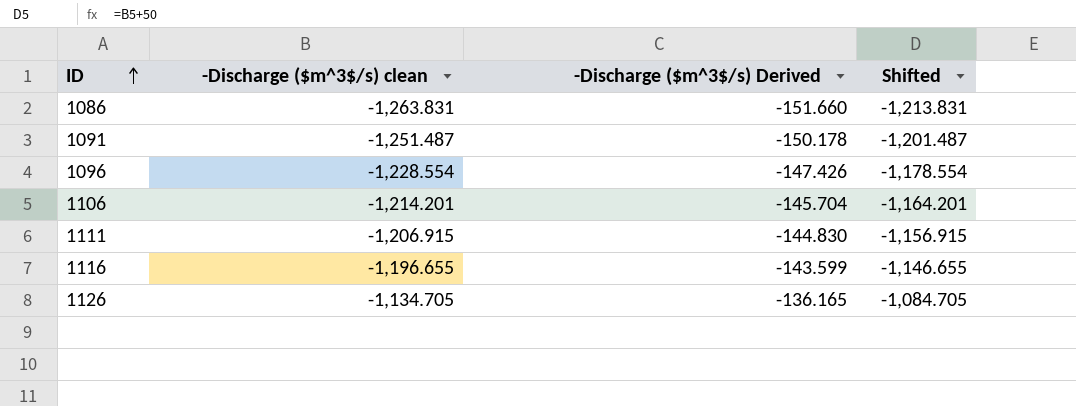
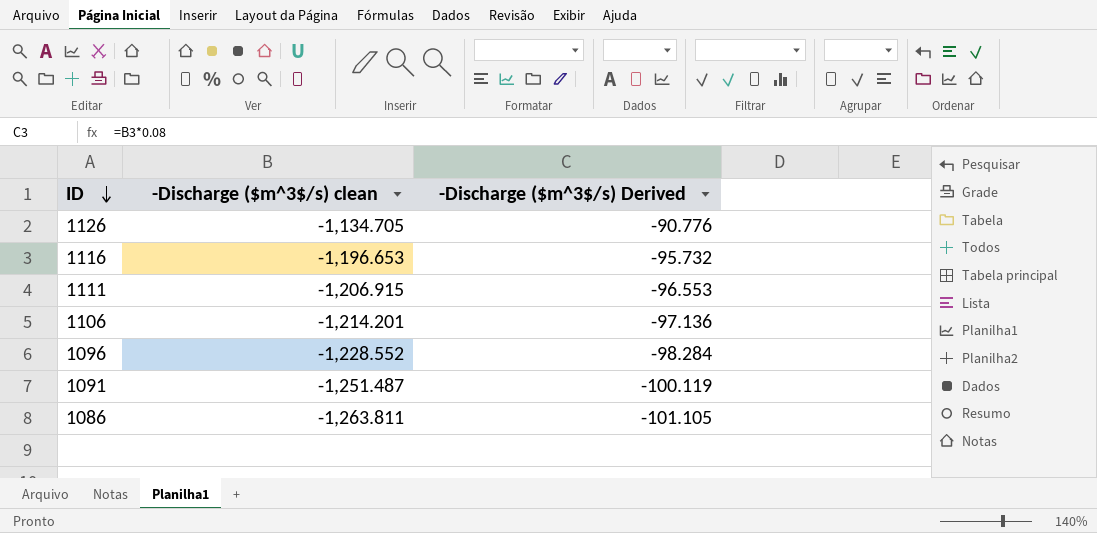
row order: ID ascending -> ID descending
column Shifted | formula: [-Discharge ($m^3$/s) clean] + 50 -> none
column -Discharge ($m^3$/s) Derived | formula: [-Discharge ($m^3$/s) clean] * 0.12 -> [-Discharge ($m^3$/s) clean] * 0.08
1116 | -Discharge ($m^3$/s) clean: -1,196.655 -> -1,196.653
1096 | -Discharge ($m^3$/s) clean: -1,228.554 -> -1,228.552
1086 | -Discharge ($m^3$/s) clean: -1,263.831 -> -1,263.811

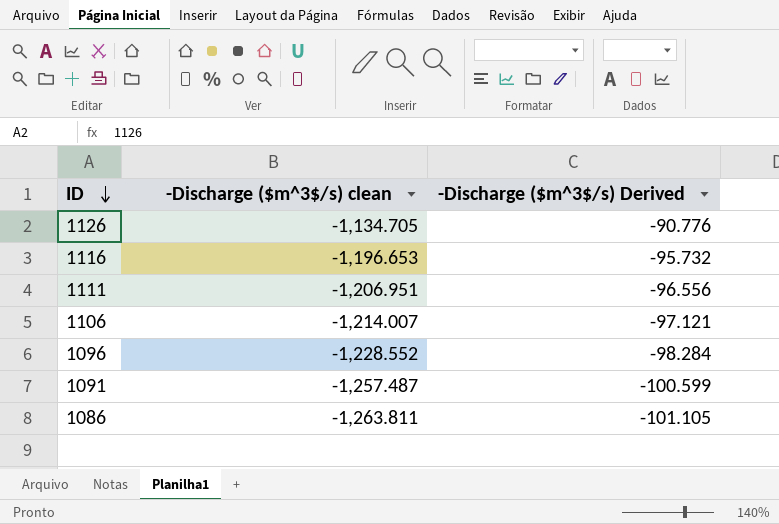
1111 | -Discharge ($m^3$/s) clean: -1,206.915 -> -1,206.951
1111 | -Discharge ($m^3$/s) Derived: -96.553 -> -96.556
1106 | -Discharge ($m^3$/s) clean: -1,214.201 -> -1,214.007
1106 | -Discharge ($m^3$/s) Derived: -97.136 -> -97.121
1091 | -Discharge ($m^3$/s) clean: -1,251.487 -> -1,257.487
1091 | -Discharge ($m^3$/s) Derived: -100.119 -> -100.599

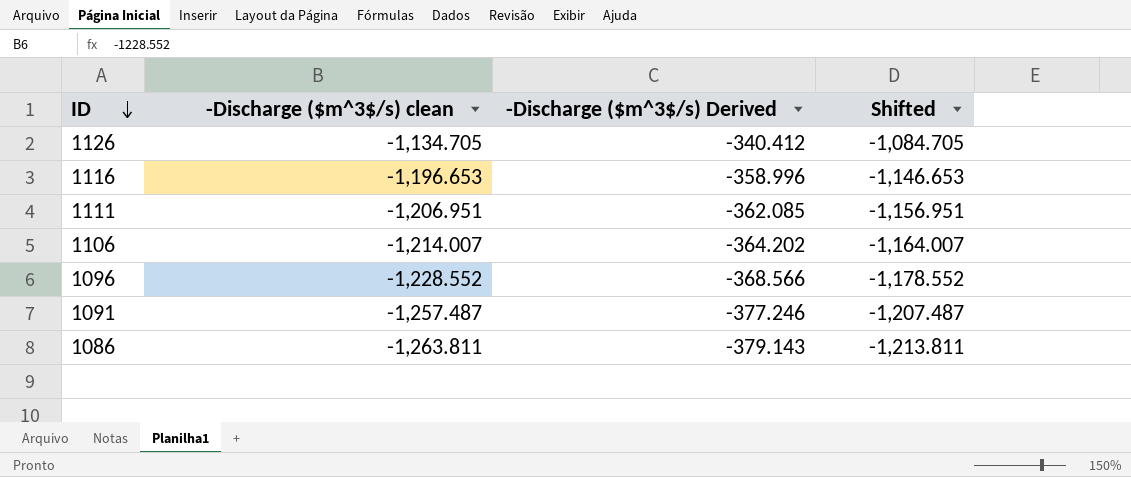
column -Discharge ($m^3$/s) Derived | formula: [-Discharge ($m^3$/s) clean] * 0.08 -> [-Discharge ($m^3$/s) clean] * 0.3
column Shifted | formula: none -> [-Discharge ($m^3$/s) clean] + 50

